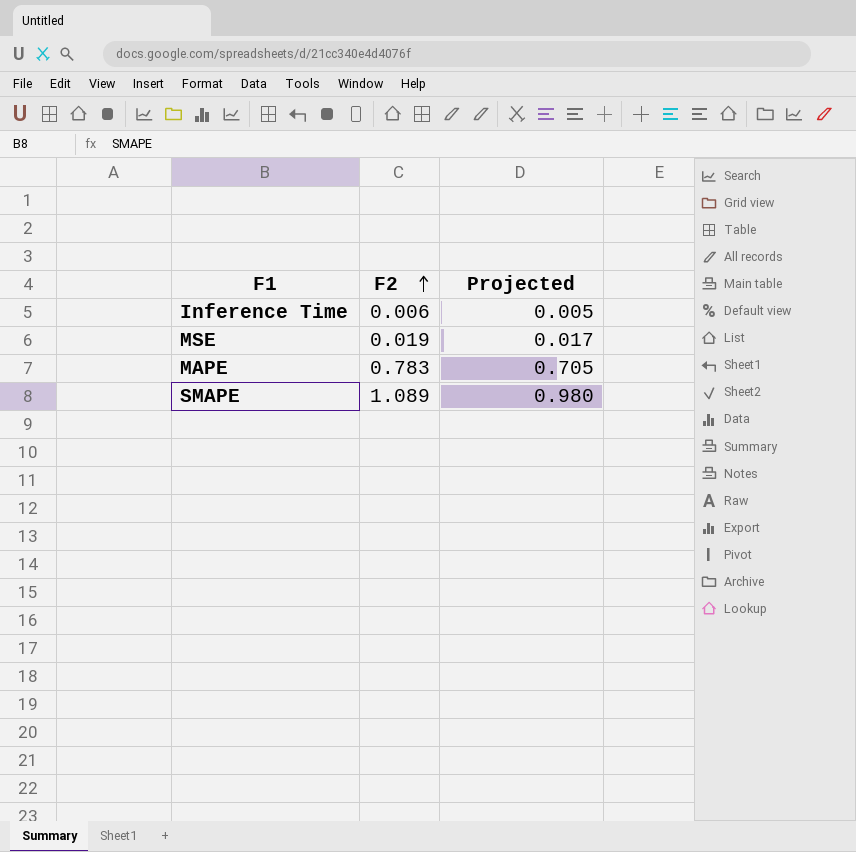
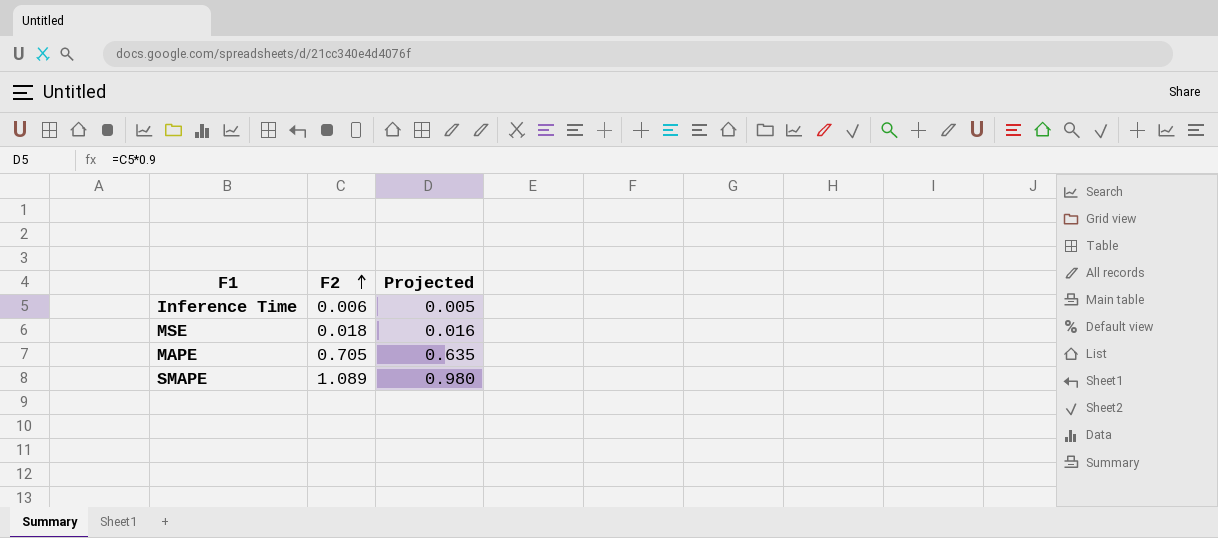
MSE | F2: 0.019 -> 0.018
MSE | Projected: 0.017 -> 0.016
MAPE | F2: 0.783 -> 0.705
MAPE | Projected: 0.705 -> 0.635

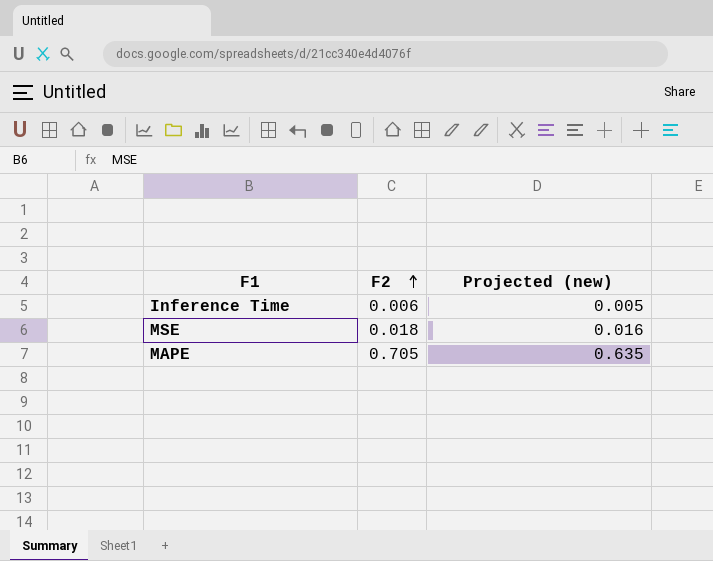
column name: Projected -> Projected (new)
row SMAPE: 1.089 | 0.980 -> none

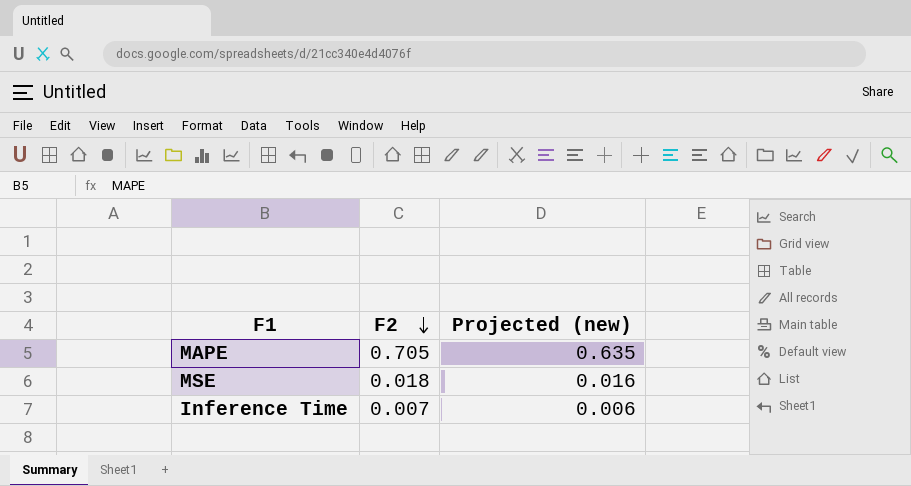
row order: F2 ascending -> F2 descending
Inference Time | F2: 0.006 -> 0.007
Inference Time | Projected (new): 0.005 -> 0.006

